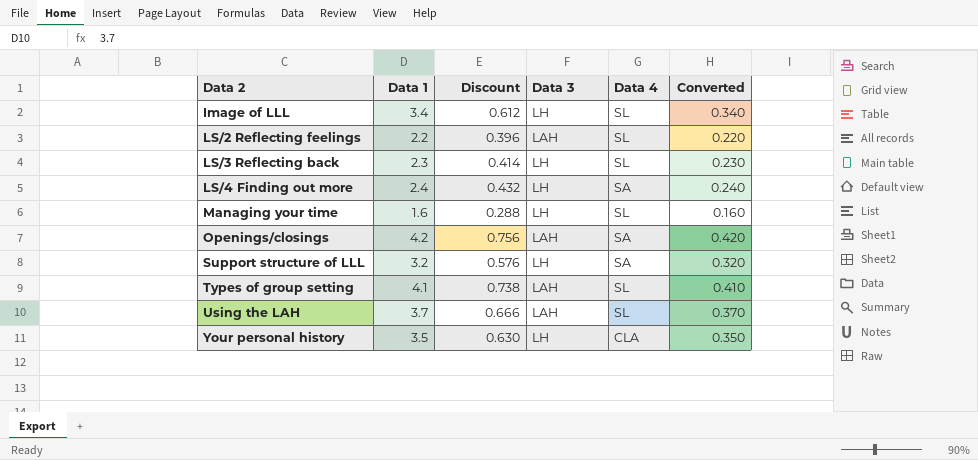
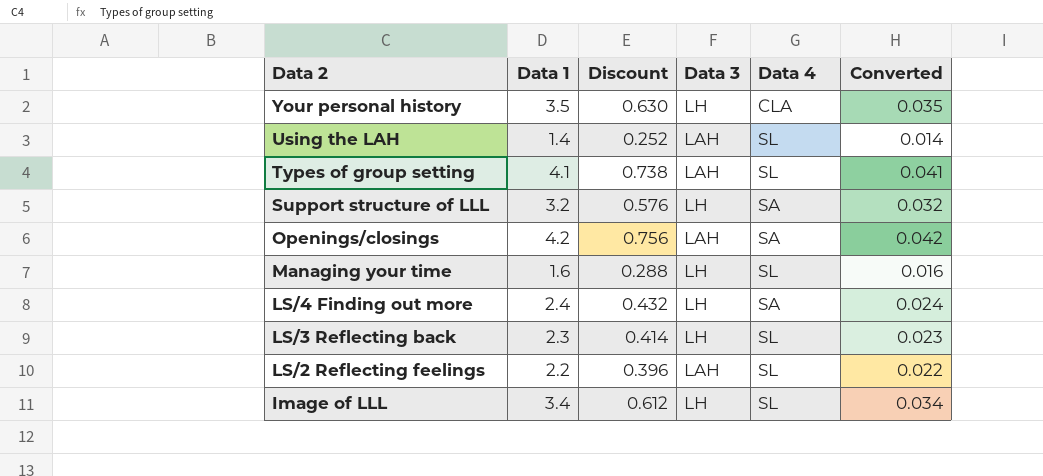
row order: Data 2 ascending -> Data 2 descending
column Converted | formula: [Data 1] * 0.1 -> [Data 1] * 0.01
Using the LAH | Data 1: 3.7 -> 1.4
Using the LAH | Discount: 0.666 -> 0.252

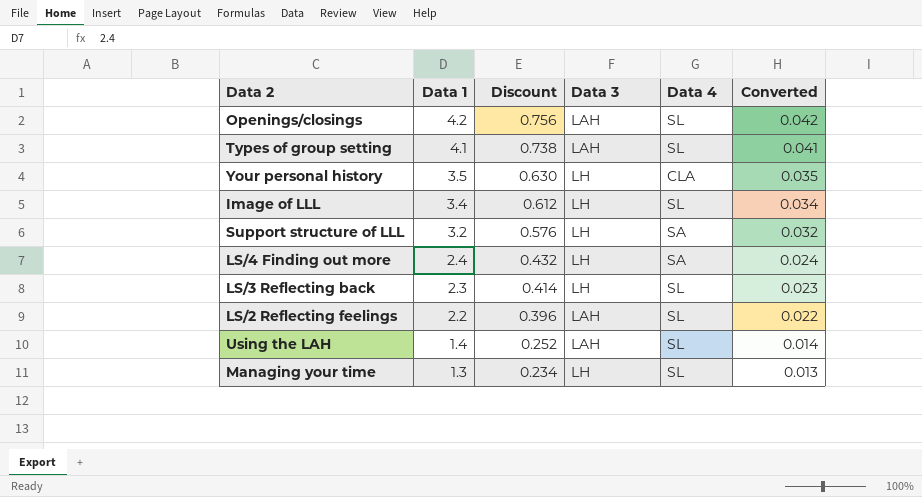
row order: Data 2 descending -> Data 1 descending
Openings/closings | Data 4: SA -> SL
Managing your time | Data 1: 1.6 -> 1.3
Managing your time | Discount: 0.288 -> 0.234
Managing your time | Converted: 0.016 -> 0.013

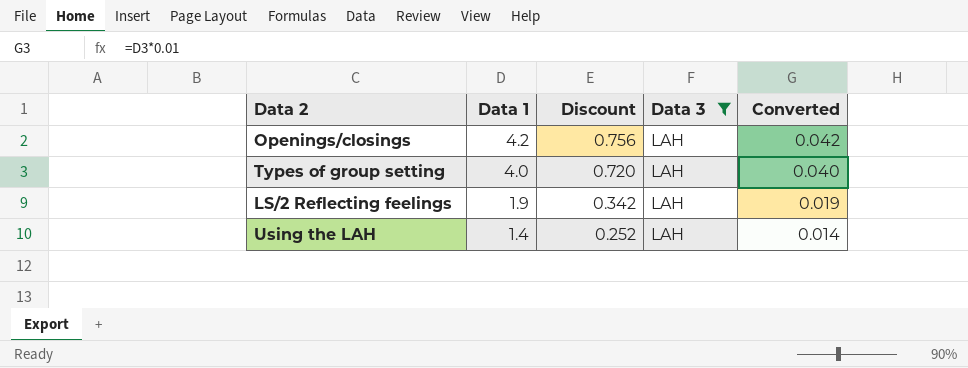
filter: none -> Data 3 = LAH
column Data 4 | position: 5 -> none
Types of group setting | Data 1: 4.1 -> 4.0
Types of group setting | Discount: 0.738 -> 0.720
Types of group setting | Converted: 0.041 -> 0.040
LS/2 Reflecting feelings | Data 1: 2.2 -> 1.9
LS/2 Reflecting feelings | Discount: 0.396 -> 0.342
LS/2 Reflecting feelings | Converted: 0.022 -> 0.019

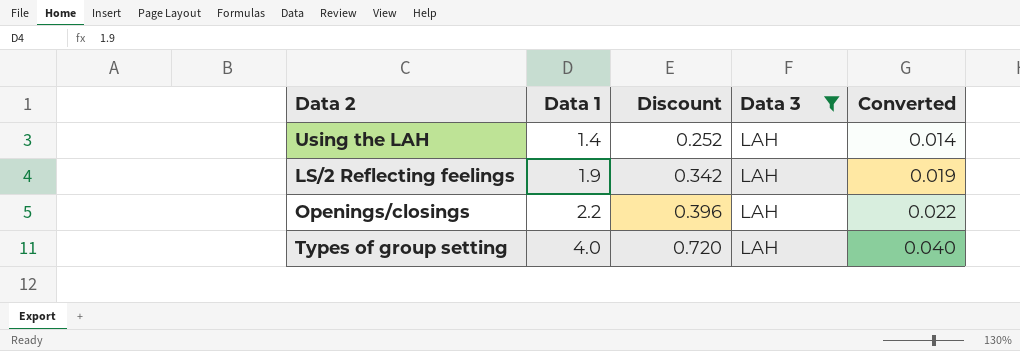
row order: Data 1 descending -> Data 1 ascending
Openings/closings | Data 1: 4.2 -> 2.2
Openings/closings | Discount: 0.756 -> 0.396
Openings/closings | Converted: 0.042 -> 0.022

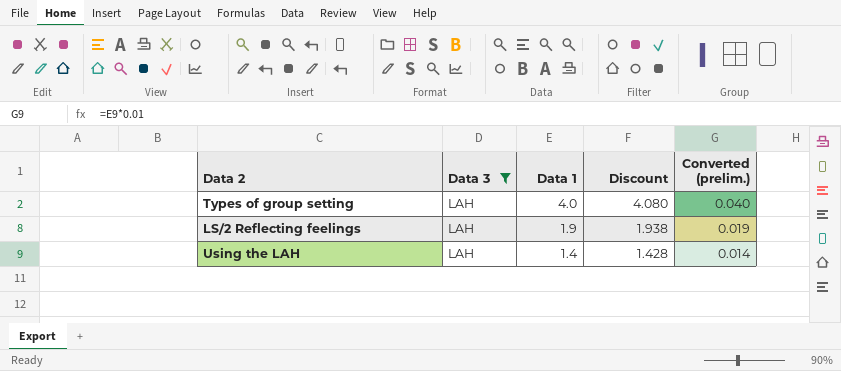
row order: Data 1 ascending -> Data 1 descending
column Data 3 | position: 4 -> 2
column Discount | formula: [Data 1] * 0.18 -> [Data 1] * 1.02
column name: Converted -> Converted (prelim.)
row Openings/closings: 2.2 | 0.396 | LAH | 0.022 -> none

